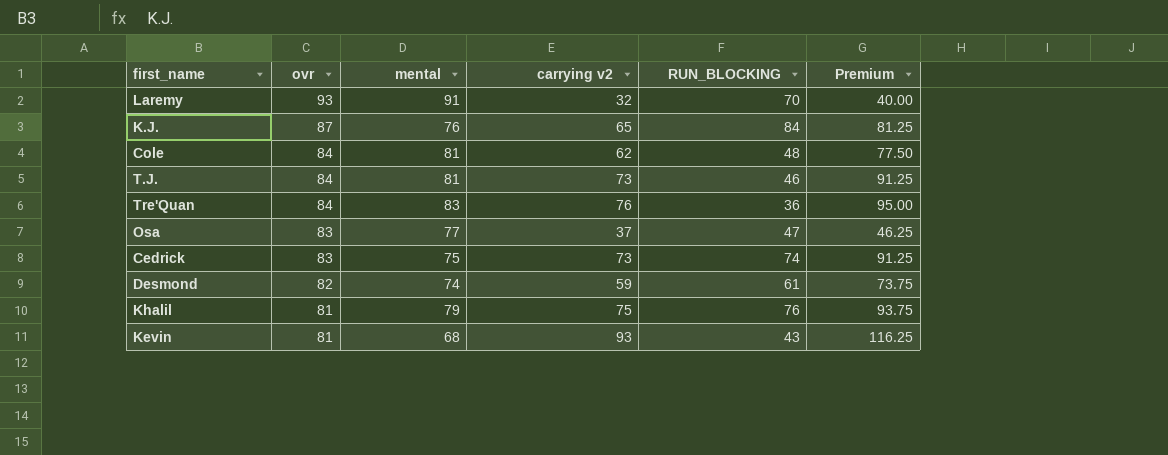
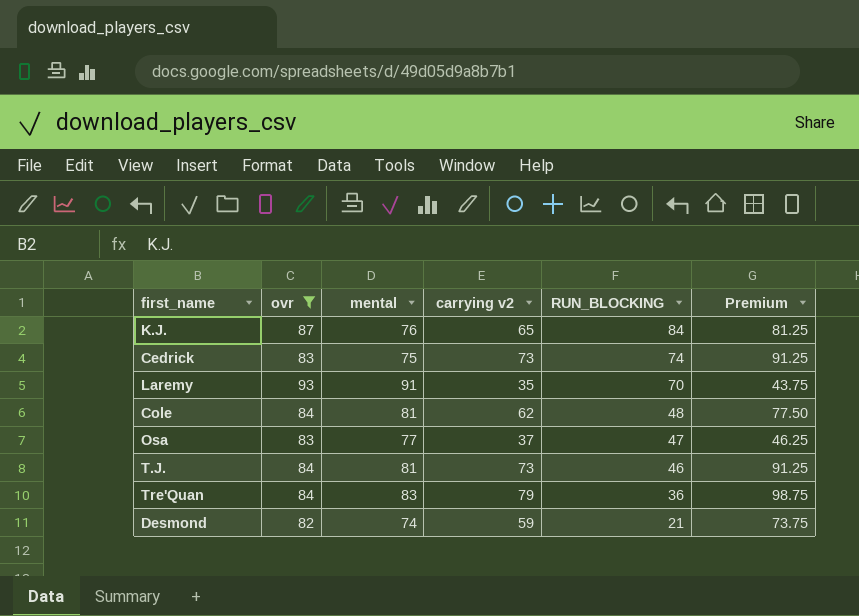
filter: none -> ovr != 81
row order: ovr descending -> RUN_BLOCKING descending
Laremy | carrying v2: 32 -> 35
Laremy | Premium: 40.00 -> 43.75
Tre'Quan | carrying v2: 76 -> 79
Tre'Quan | Premium: 95.00 -> 98.75
Desmond | RUN_BLOCKING: 61 -> 21

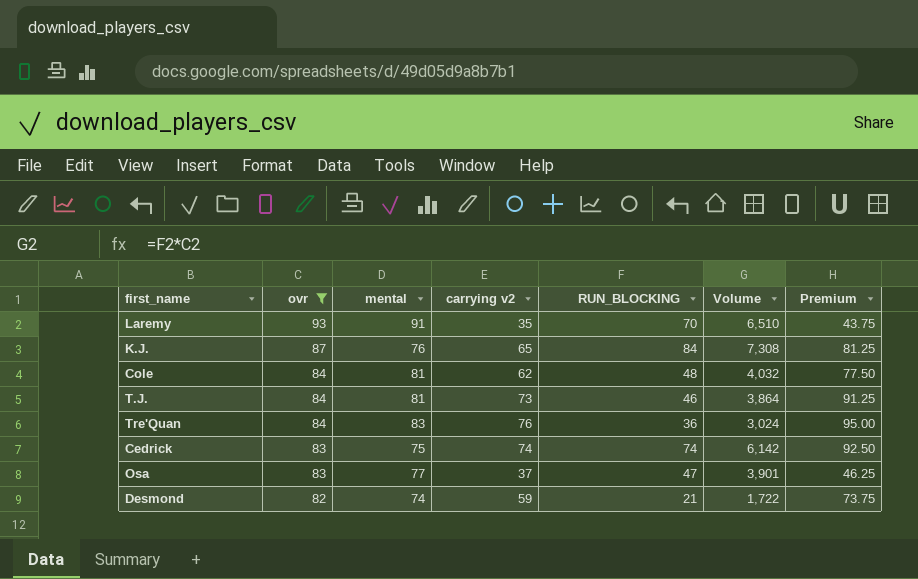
row order: RUN_BLOCKING descending -> ovr descending
column Volume | formula: none -> [ovr] * [RUN_BLOCKING]
Tre'Quan | carrying v2: 79 -> 76
Tre'Quan | Premium: 98.75 -> 95.00
Cedrick | carrying v2: 73 -> 74
Cedrick | Premium: 91.25 -> 92.50

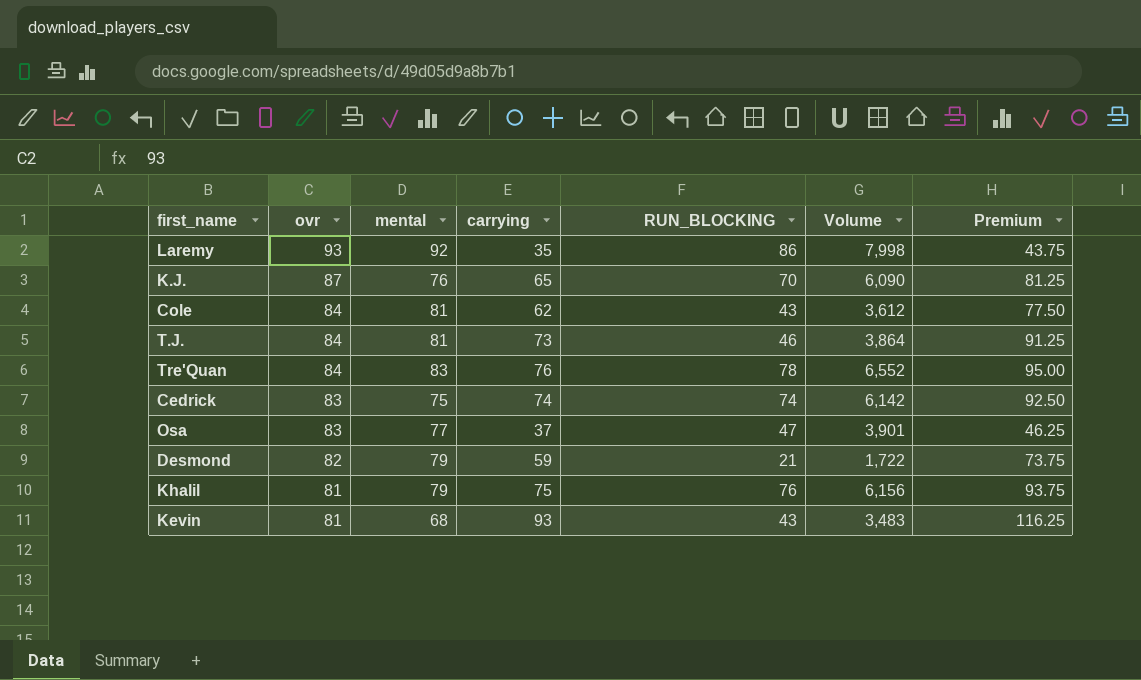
filter: ovr != 81 -> none
column name: carrying v2 -> carrying
Laremy | mental: 91 -> 92
Laremy | RUN_BLOCKING: 70 -> 86
Laremy | Volume: 6,510 -> 7,998
K.J. | RUN_BLOCKING: 84 -> 70
K.J. | Volume: 7,308 -> 6,090
Cole | RUN_BLOCKING: 48 -> 43
Cole | Volume: 4,032 -> 3,612
Tre'Quan | RUN_BLOCKING: 36 -> 78
Tre'Quan | Volume: 3,024 -> 6,552
Desmond | mental: 74 -> 79

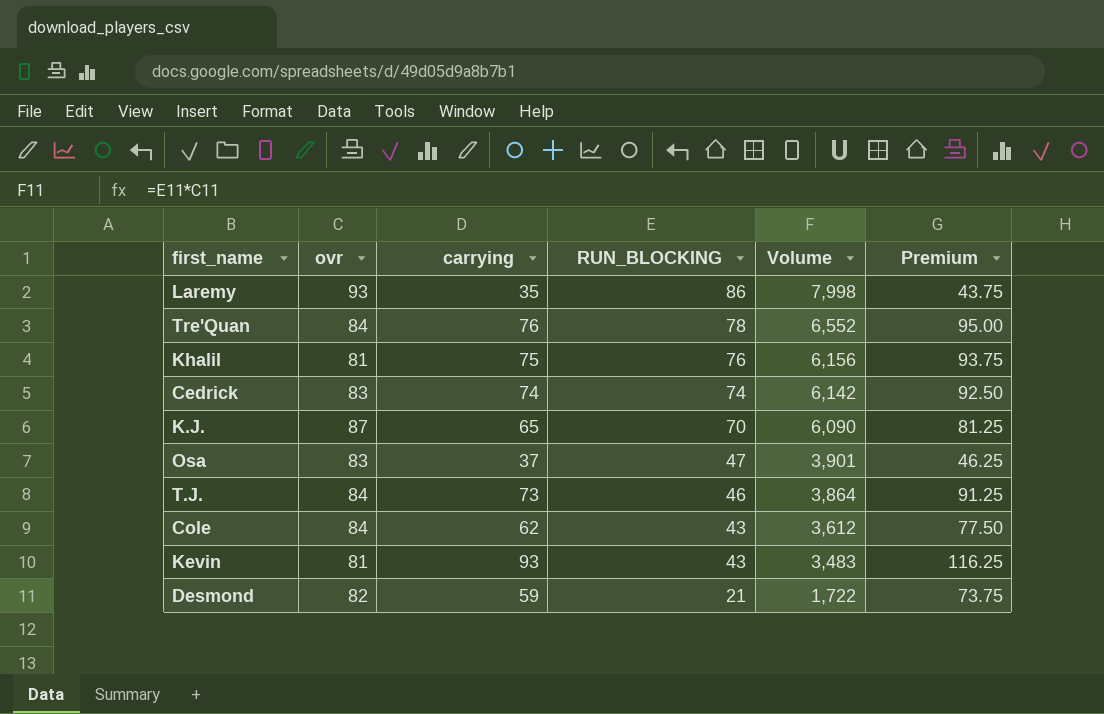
row order: ovr descending -> RUN_BLOCKING descending
column mental | position: 3 -> none

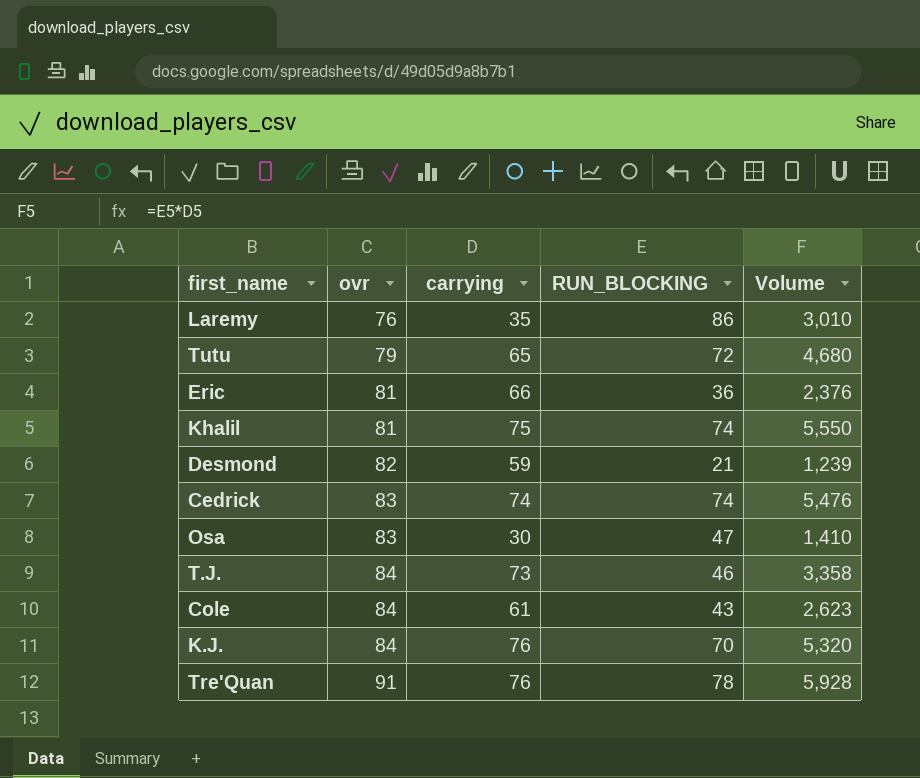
row order: RUN_BLOCKING descending -> ovr ascending
column Premium | formula: [carrying] * 1.25 -> none
column Volume | formula: [ovr] * [RUN_BLOCKING] -> [carrying] * [RUN_BLOCKING]
row Kevin: 81 | 93 | 43 | 3,483 | 116.25 -> none
Laremy | ovr: 93 -> 76
row Tutu: none -> 79 | 65 | 72 | 4,680
row Eric: none -> 81 | 66 | 36 | 2,376
Khalil | RUN_BLOCKING: 76 -> 74
Osa | carrying: 37 -> 30
Cole | carrying: 62 -> 61
K.J. | ovr: 87 -> 84
K.J. | carrying: 65 -> 76
Tre'Quan | ovr: 84 -> 91

